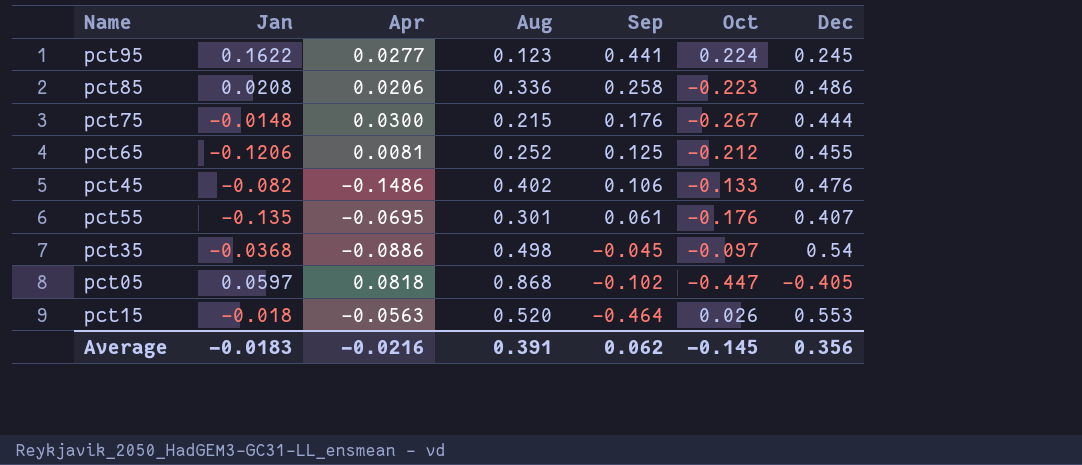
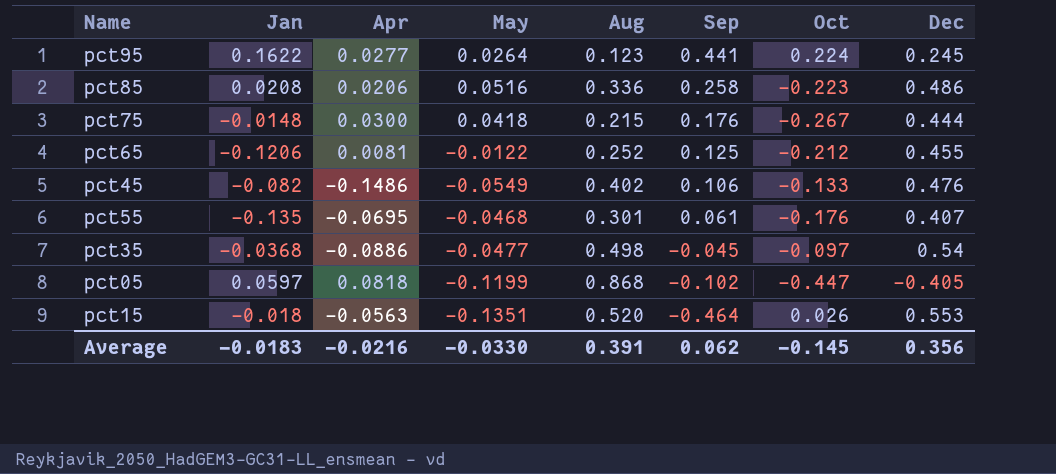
column May | position: none -> 4

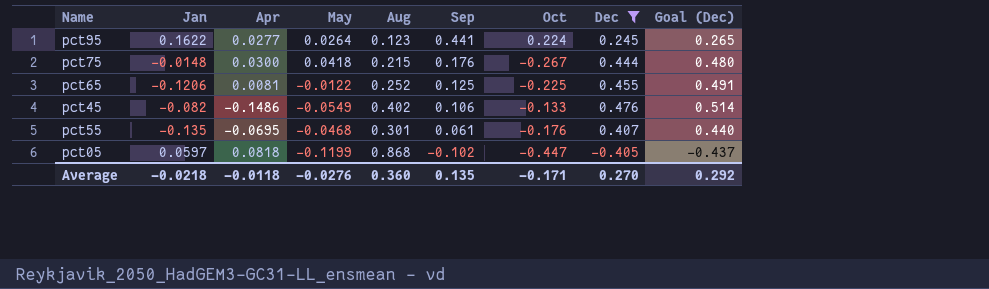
filter: none -> Dec <= 0.476
column Goal (Dec) | formula: none -> [Dec] * 1.08
pct65 | Oct: -0.212 -> -0.225
Average | Jan: -0.0183 -> -0.0218
Average | Apr: -0.0216 -> -0.0118
Average | May: -0.0330 -> -0.0276
Average | Aug: 0.391 -> 0.360
Average | Sep: 0.062 -> 0.135
Average | Oct: -0.145 -> -0.171
Average | Dec: 0.356 -> 0.270

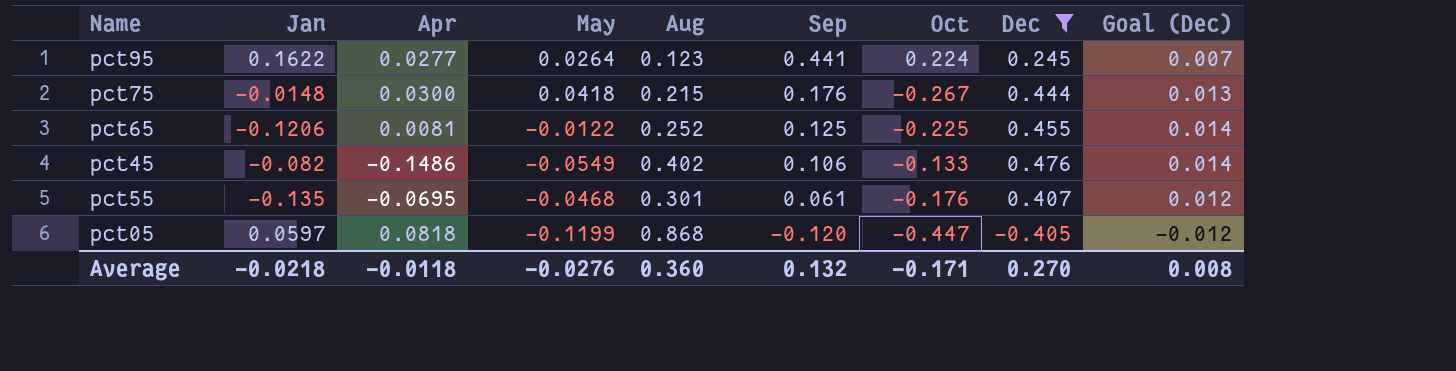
column Goal (Dec) | formula: [Dec] * 1.08 -> [Dec] * 0.03
pct05 | Sep: -0.102 -> -0.120
Average | Sep: 0.135 -> 0.132
Average | Goal (Dec): 0.292 -> 0.008

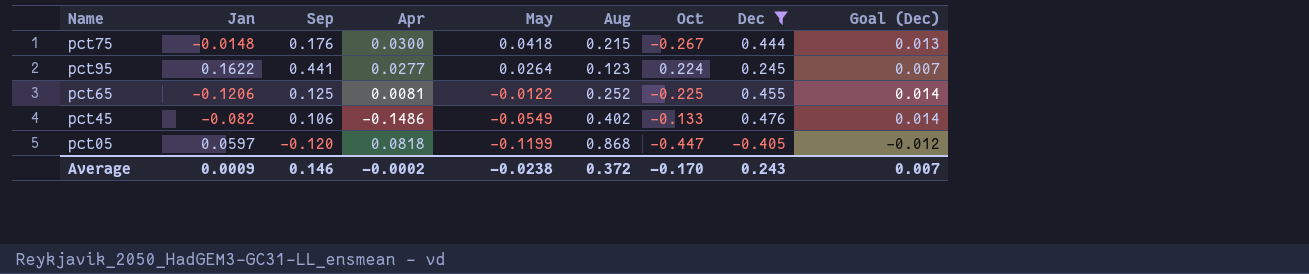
row order: Sep descending -> May descending
column Sep | position: 6 -> 3
row pct55: -0.135 | -0.0695 | -0.0468 | 0.301 | 0.061 | -0.176 | 0.407 | 0.012 -> none
Average | Jan: -0.0218 -> 0.0009
Average | Sep: 0.132 -> 0.146
Average | Apr: -0.0118 -> -0.0002
Average | May: -0.0276 -> -0.0238
Average | Aug: 0.360 -> 0.372
Average | Oct: -0.171 -> -0.170
Average | Dec: 0.270 -> 0.243
Average | Goal (Dec): 0.008 -> 0.007

